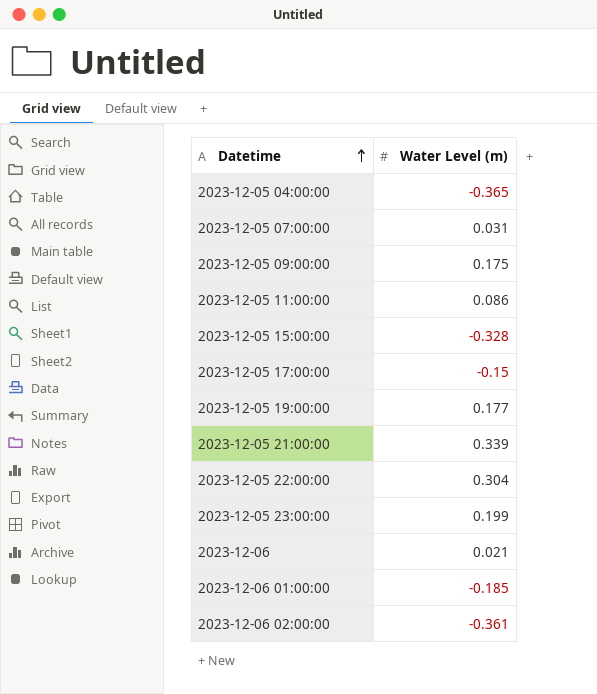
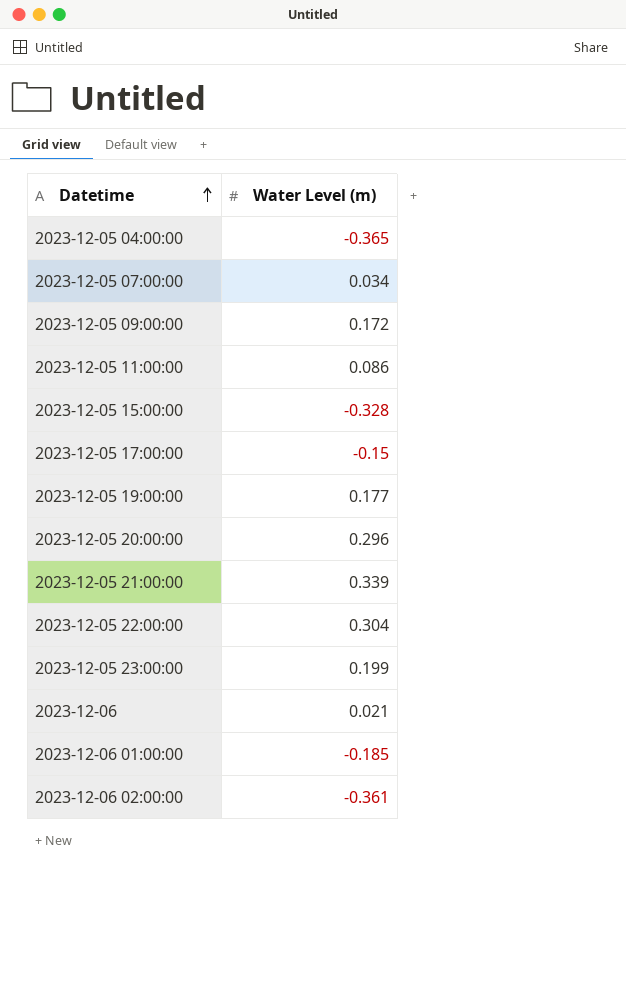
2023-12-05 07:00:00 | Water Level (m): 0.031 -> 0.034
2023-12-05 09:00:00 | Water Level (m): 0.175 -> 0.172
row 2023-12-05 20:00:00: none -> 0.296

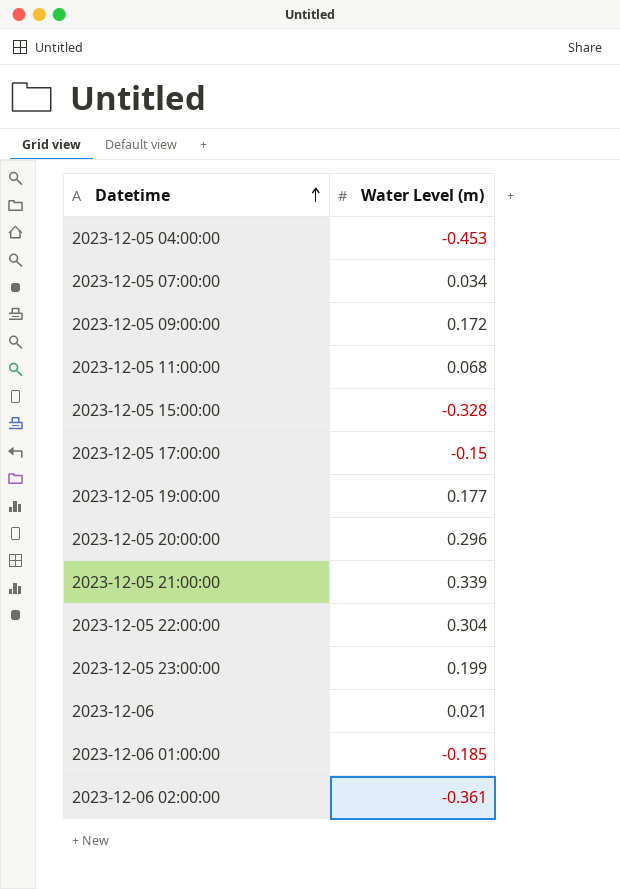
2023-12-05 04:00:00 | Water Level (m): -0.365 -> -0.453
2023-12-05 11:00:00 | Water Level (m): 0.086 -> 0.068

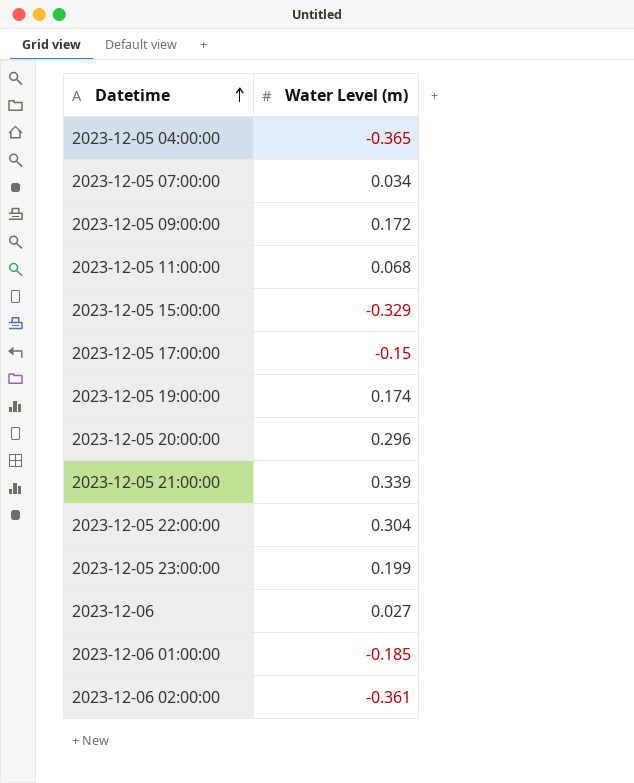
2023-12-05 04:00:00 | Water Level (m): -0.453 -> -0.365
2023-12-05 15:00:00 | Water Level (m): -0.328 -> -0.329
2023-12-05 19:00:00 | Water Level (m): 0.177 -> 0.174
2023-12-06 | Water Level (m): 0.021 -> 0.027

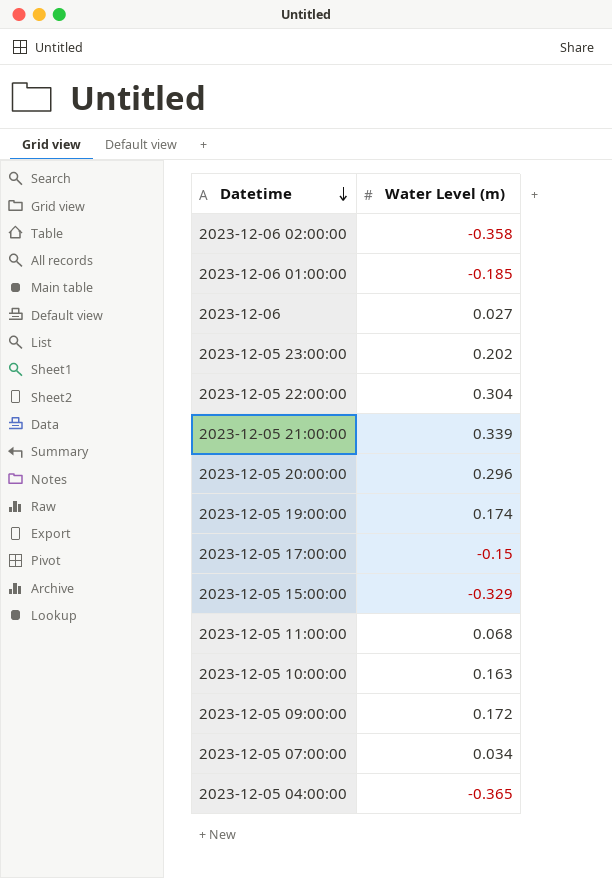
row order: Datetime ascending -> Datetime descending
2023-12-06 02:00:00 | Water Level (m): -0.361 -> -0.358
2023-12-05 23:00:00 | Water Level (m): 0.199 -> 0.202
row 2023-12-05 10:00:00: none -> 0.163

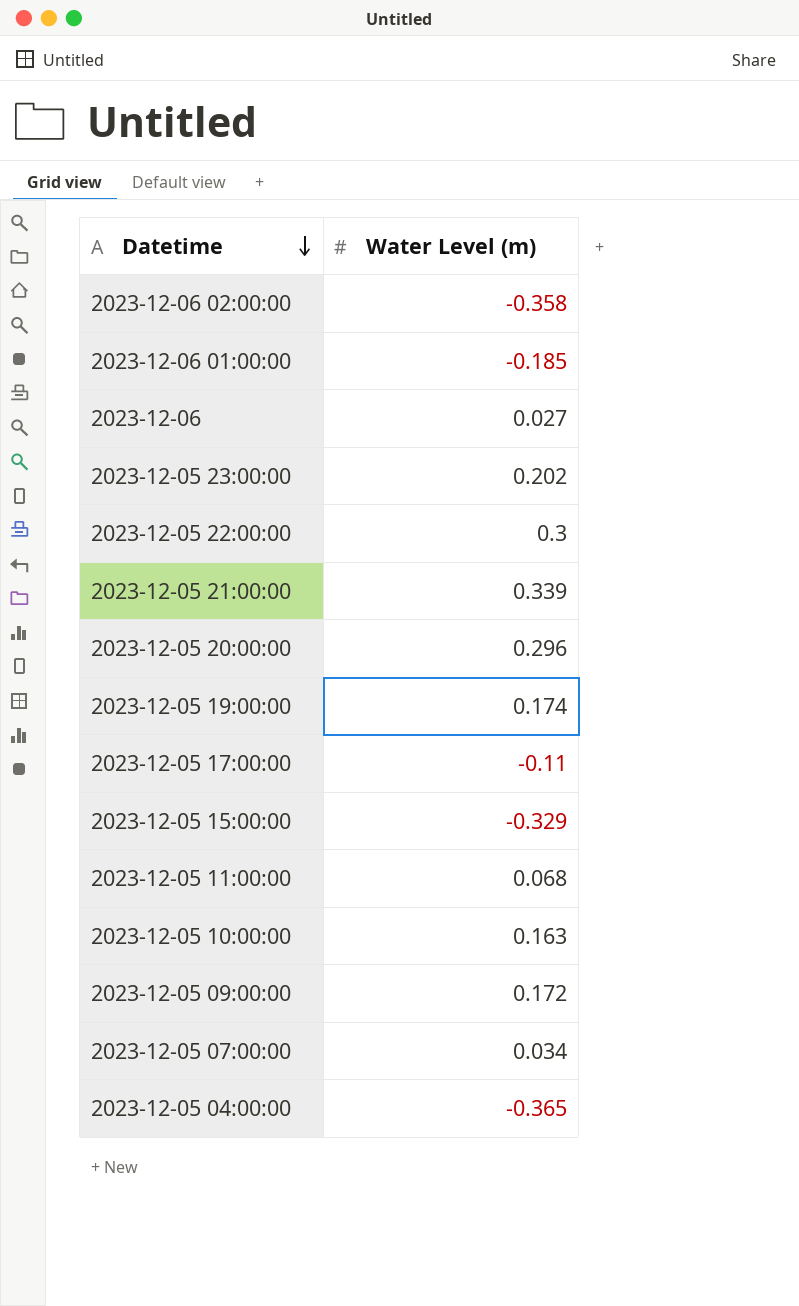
2023-12-05 22:00:00 | Water Level (m): 0.304 -> 0.3
2023-12-05 17:00:00 | Water Level (m): -0.15 -> -0.11

